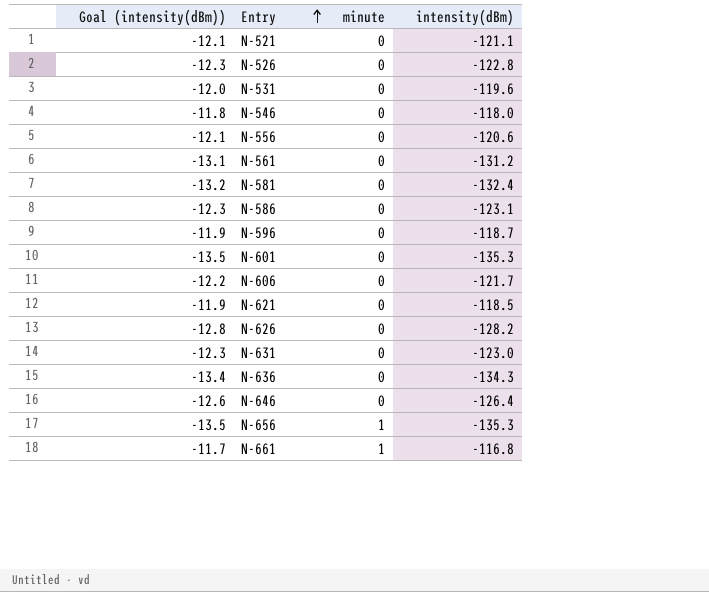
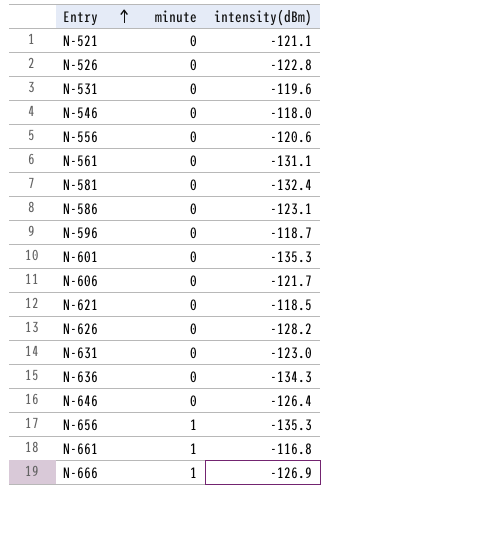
column Goal (intensity(dBm)) | formula: [intensity(dBm)] * 0.1 -> none
N-561 | intensity(dBm): -131.2 -> -131.1
row N-666: none -> 1 | -126.9

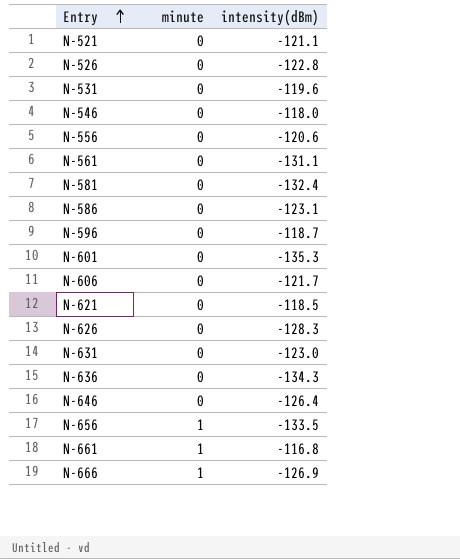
N-626 | intensity(dBm): -128.2 -> -128.3
N-656 | intensity(dBm): -135.3 -> -133.5

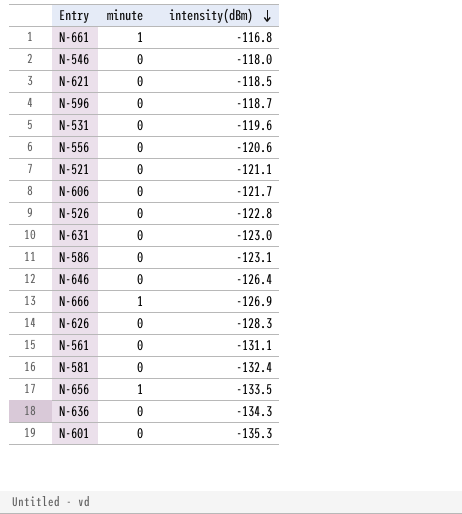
row order: Entry ascending -> intensity(dBm) descending

